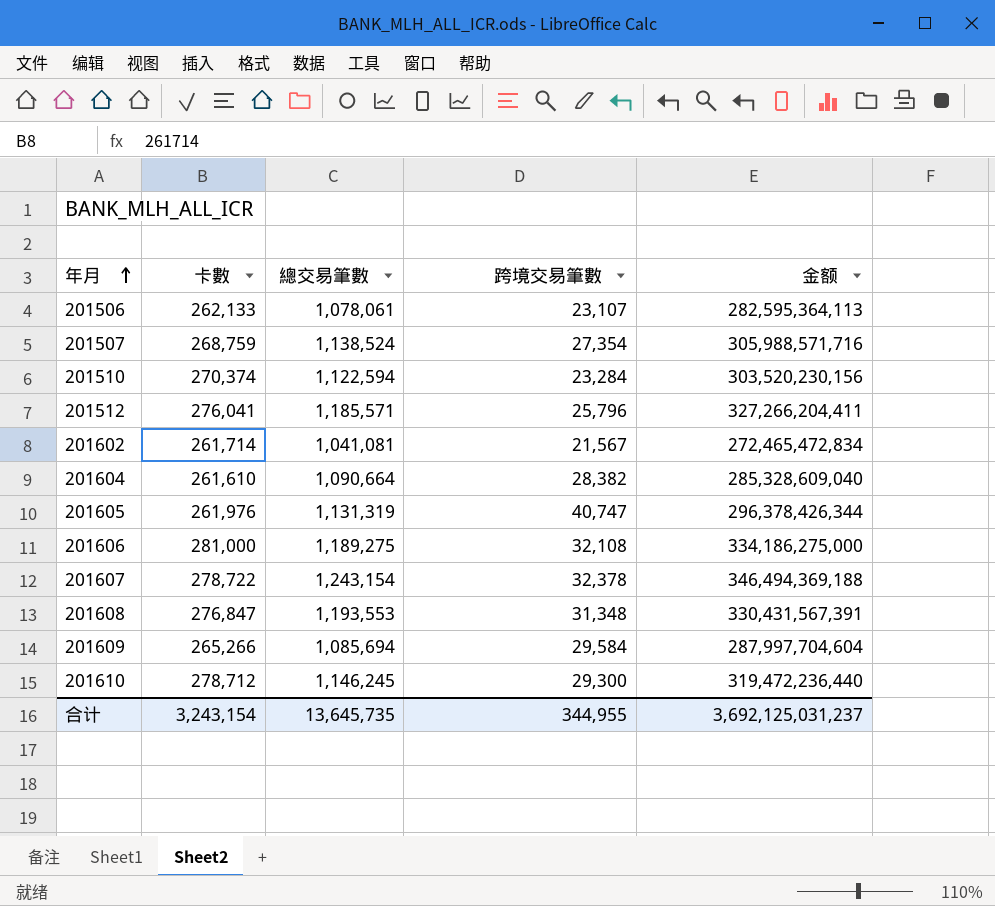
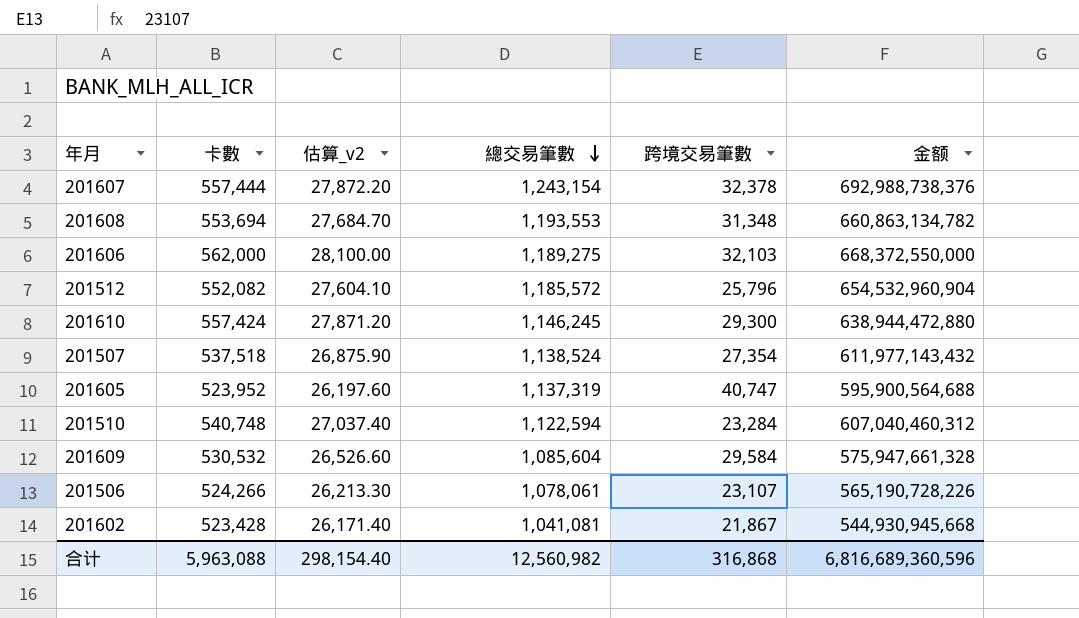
row order: 年月 ascending -> 總交易筆數 descending
column 估算_v2 | formula: none -> [卡數] * 0.05
row 201604: 261,610 | 1,090,664 | 28,382 | 285,328,609,040 -> none
201607 | 卡數: 278,722 -> 557,444
201607 | 金额: 346,494,369,188 -> 692,988,738,376
201608 | 卡數: 276,847 -> 553,694
201608 | 金额: 330,431,567,391 -> 660,863,134,782
201606 | 卡數: 281,000 -> 562,000
201606 | 跨境交易筆數: 32,108 -> 32,103
201606 | 金额: 334,186,275,000 -> 668,372,550,000
201512 | 卡數: 276,041 -> 552,082
201512 | 總交易筆數: 1,185,571 -> 1,185,572
201512 | 金额: 327,266,204,411 -> 654,532,960,904
201610 | 卡數: 278,712 -> 557,424
201610 | 金额: 319,472,236,440 -> 638,944,472,880
201507 | 卡數: 268,759 -> 537,518
201507 | 金额: 305,988,571,716 -> 611,977,143,432
201605 | 卡數: 261,976 -> 523,952
201605 | 總交易筆數: 1,131,319 -> 1,137,319
201605 | 金额: 296,378,426,344 -> 595,900,564,688
201510 | 卡數: 270,374 -> 540,748
201510 | 金额: 303,520,230,156 -> 607,040,460,312
201609 | 卡數: 265,266 -> 530,532
201609 | 總交易筆數: 1,085,694 -> 1,085,604
201609 | 金额: 287,997,704,604 -> 575,947,661,328
201506 | 卡數: 262,133 -> 524,266
201506 | 金额: 282,595,364,113 -> 565,190,728,226
201602 | 卡數: 261,714 -> 523,428
201602 | 跨境交易筆數: 21,567 -> 21,867
201602 | 金额: 272,465,472,834 -> 544,930,945,668
合计 | 卡數: 3,243,154 -> 5,963,088
合计 | 總交易筆數: 13,645,735 -> 12,560,982
合计 | 跨境交易筆數: 344,955 -> 316,868
合计 | 金额: 3,692,125,031,237 -> 6,816,689,360,596

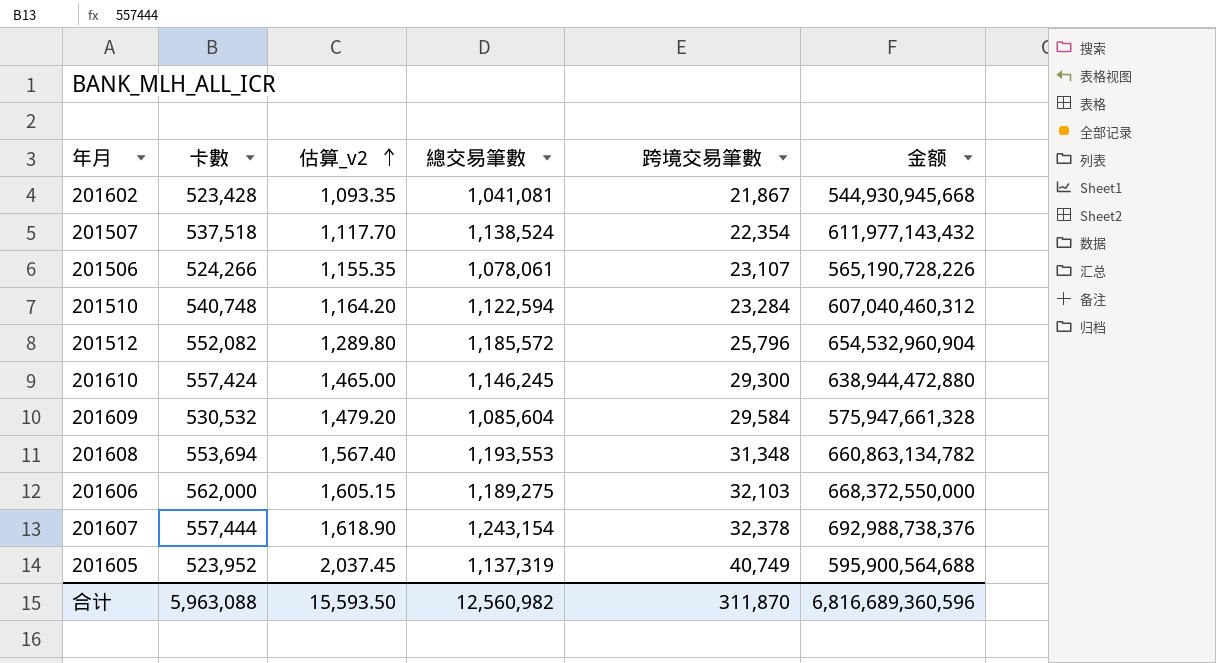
row order: 總交易筆數 descending -> 估算_v2 ascending
column 估算_v2 | formula: [卡數] * 0.05 -> [跨境交易筆數] * 0.05
201507 | 跨境交易筆數: 27,354 -> 22,354
201605 | 跨境交易筆數: 40,747 -> 40,749
合计 | 估算_v2: 298,154.40 -> 15,593.50
合计 | 跨境交易筆數: 316,868 -> 311,870

